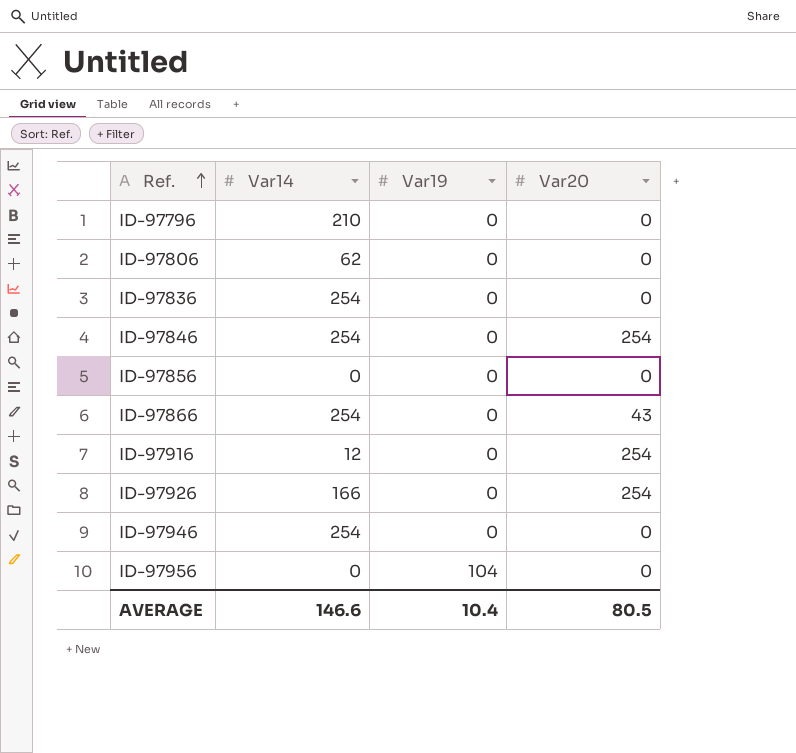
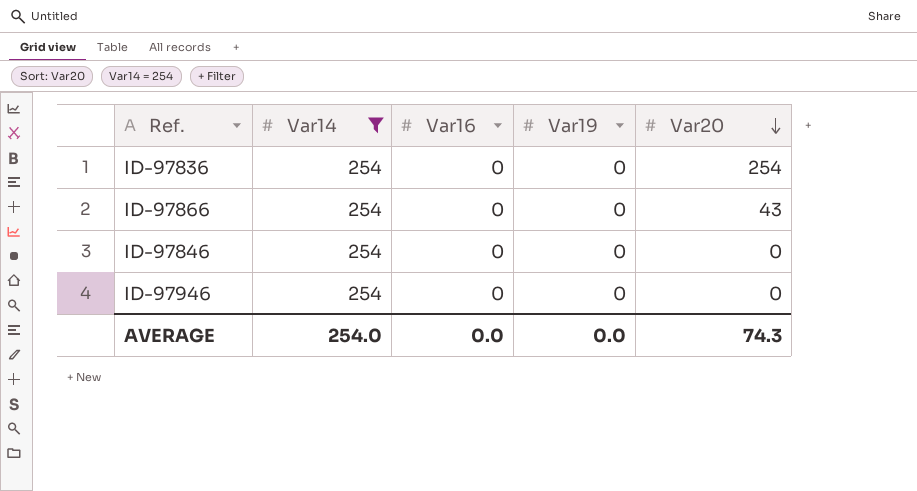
filter: none -> Var14 = 254
row order: Ref. ascending -> Var20 descending
column Var16 | position: none -> 3
ID-97836 | Var20: 0 -> 254
ID-97846 | Var20: 254 -> 0
AVERAGE | Var14: 146.6 -> 254.0
AVERAGE | Var19: 10.4 -> 0.0
AVERAGE | Var20: 80.5 -> 74.3

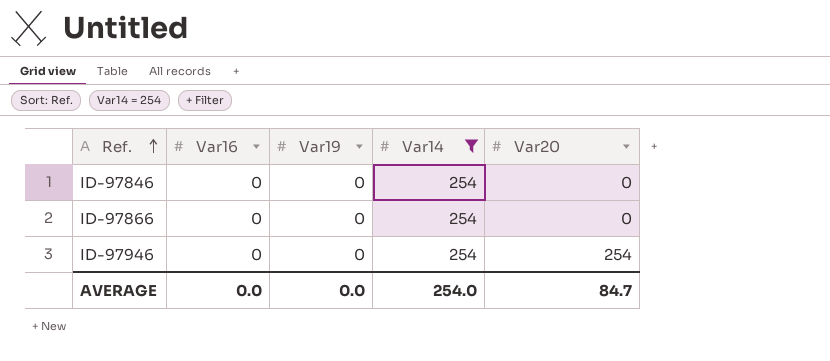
row order: Var20 descending -> Ref. ascending
column Var14 | position: 2 -> 4
row ID-97836: 254 | 0 | 0 | 254 -> none
ID-97866 | Var20: 43 -> 0
ID-97946 | Var20: 0 -> 254
AVERAGE | Var20: 74.3 -> 84.7

